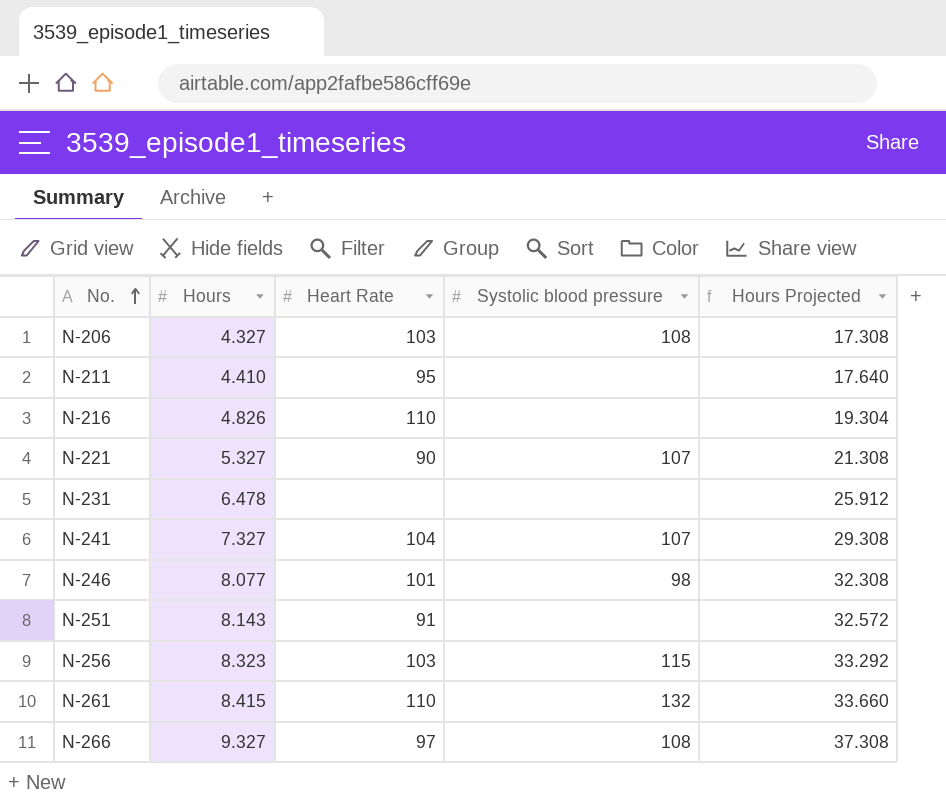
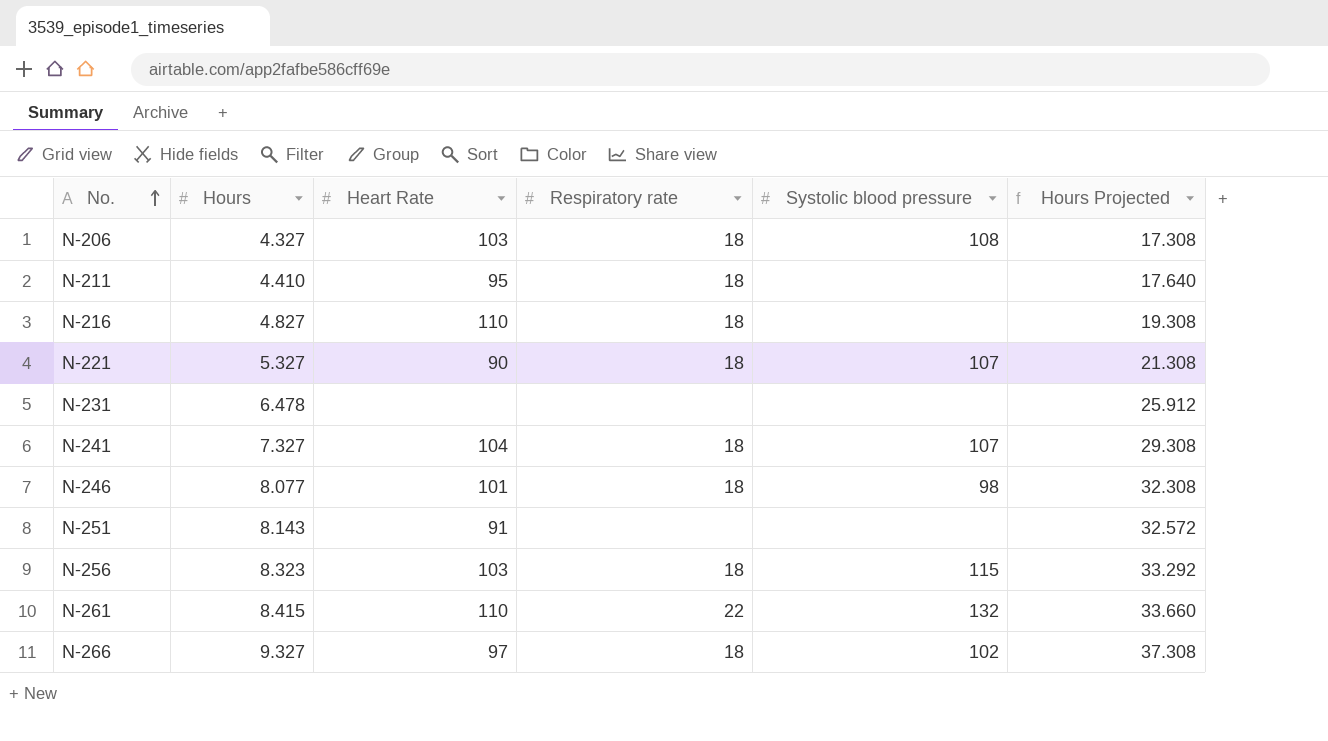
column Respiratory rate | position: none -> 4
N-216 | Hours: 4.826 -> 4.827
N-216 | Hours Projected: 19.304 -> 19.308
N-266 | Systolic blood pressure: 108 -> 102

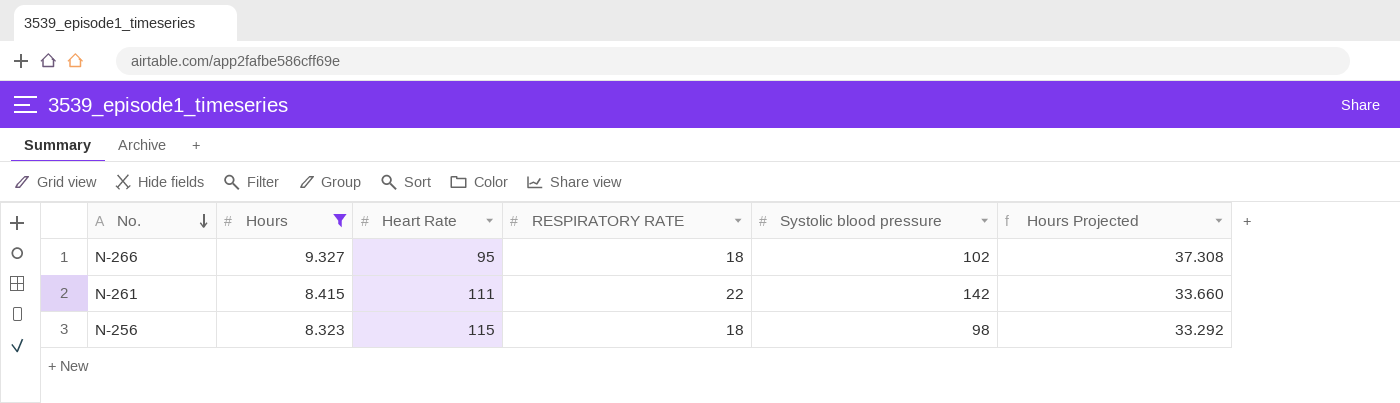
filter: none -> Hours >= 8.323
row order: No. ascending -> No. descending
column name: Respiratory rate -> RESPIRATORY RATE
N-266 | Heart Rate: 97 -> 95
N-261 | Heart Rate: 110 -> 111
N-261 | Systolic blood pressure: 132 -> 142
N-256 | Heart Rate: 103 -> 115
N-256 | Systolic blood pressure: 115 -> 98

